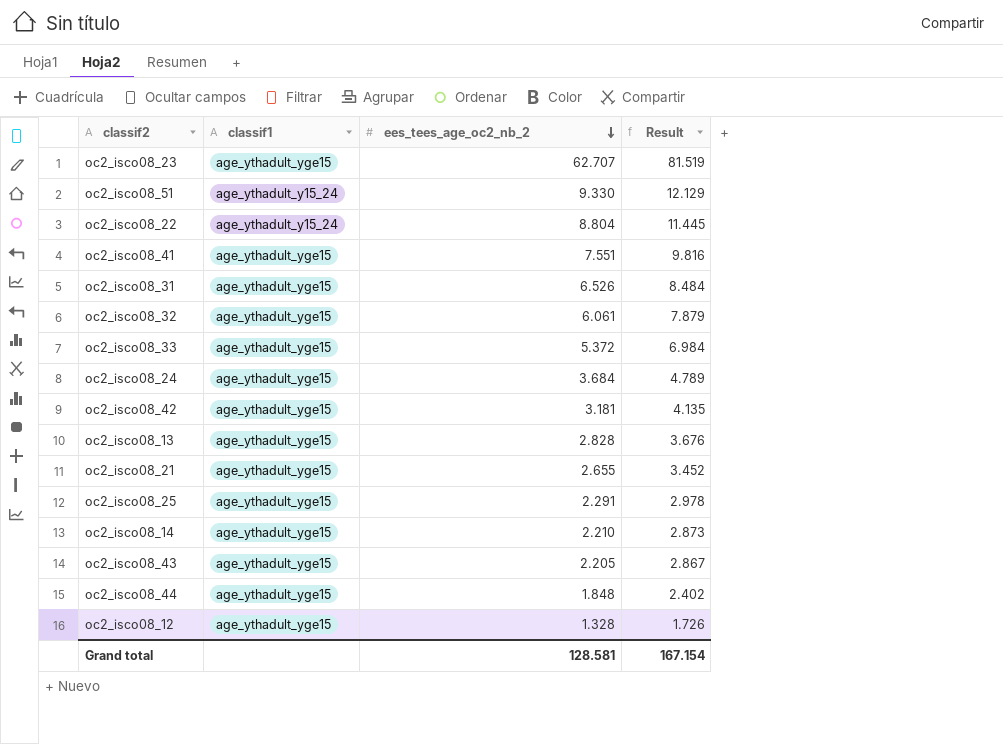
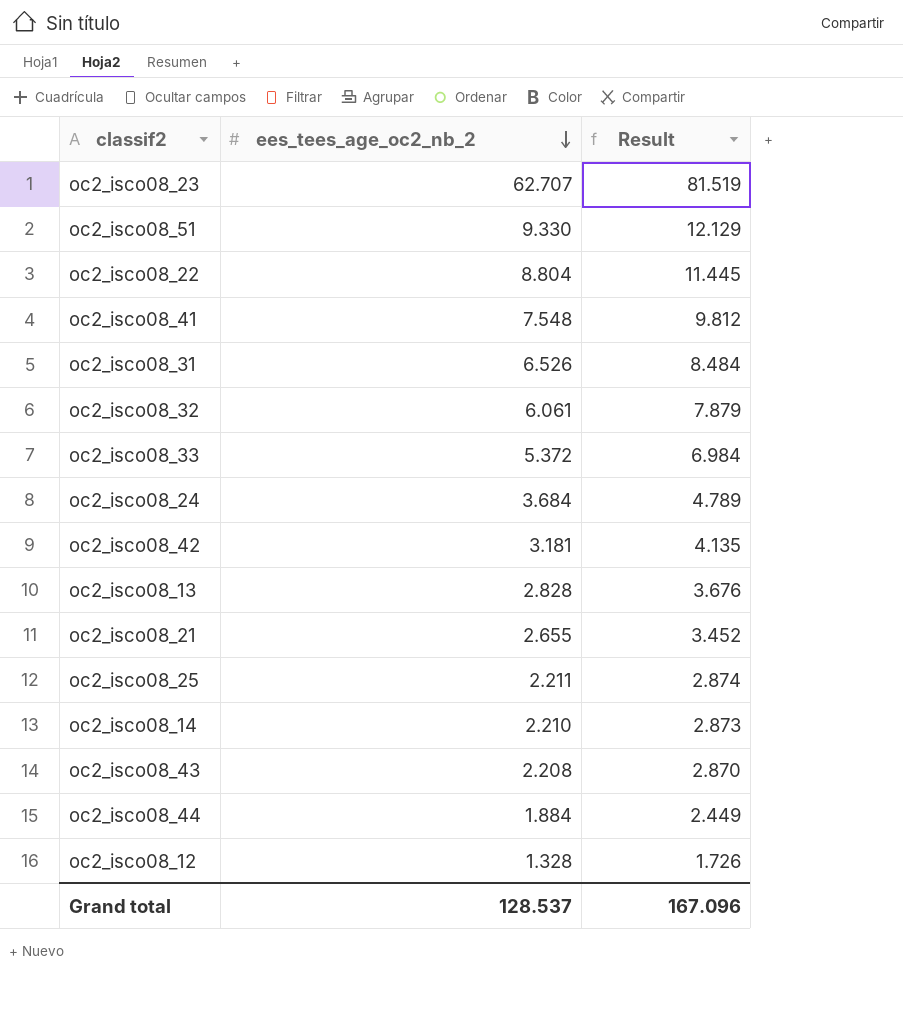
column classif1 | position: 2 -> none
oc2_isco08_41 | ees_tees_age_oc2_nb_2: 7.551 -> 7.548
oc2_isco08_41 | Result: 9.816 -> 9.812
oc2_isco08_25 | ees_tees_age_oc2_nb_2: 2.291 -> 2.211
oc2_isco08_25 | Result: 2.978 -> 2.874
oc2_isco08_43 | ees_tees_age_oc2_nb_2: 2.205 -> 2.208
oc2_isco08_43 | Result: 2.867 -> 2.870
oc2_isco08_44 | ees_tees_age_oc2_nb_2: 1.848 -> 1.884
oc2_isco08_44 | Result: 2.402 -> 2.449
Grand total | ees_tees_age_oc2_nb_2: 128.581 -> 128.537
Grand total | Result: 167.154 -> 167.096

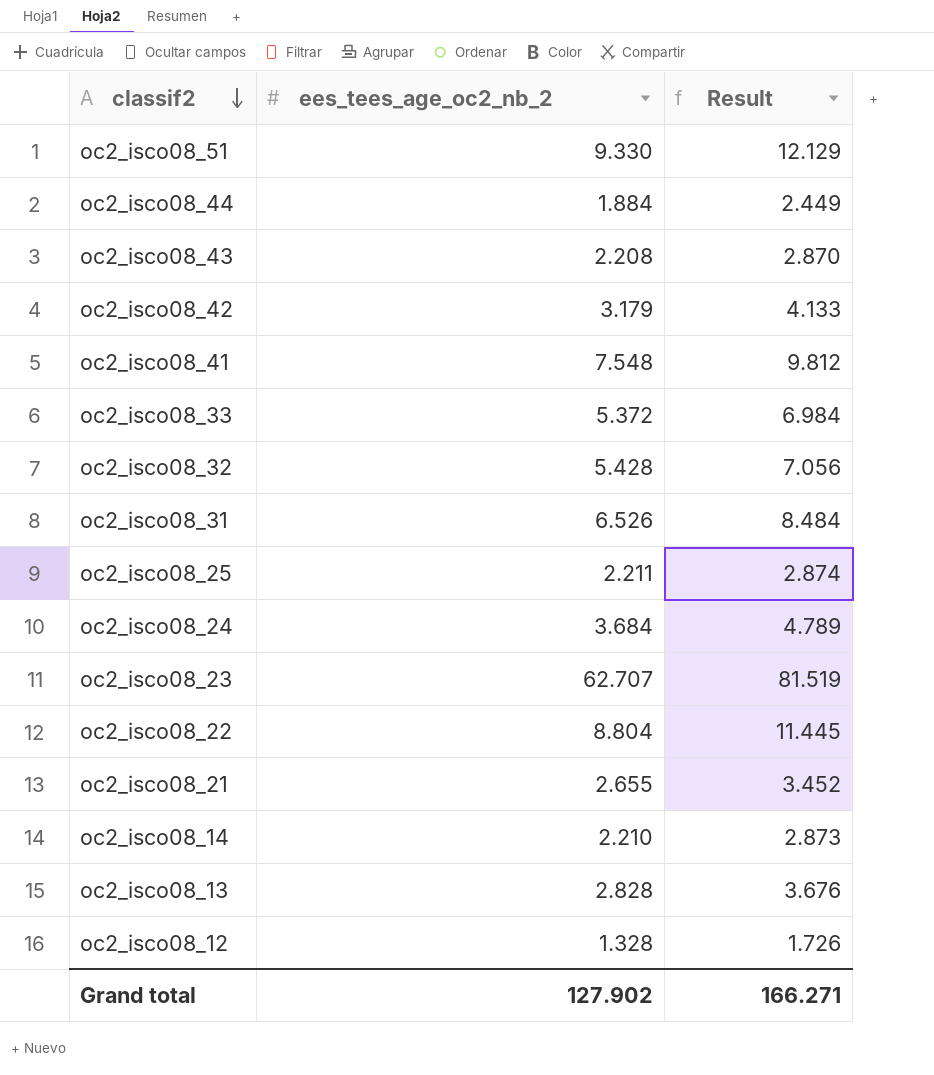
row order: ees_tees_age_oc2_nb_2 descending -> classif2 descending
oc2_isco08_42 | ees_tees_age_oc2_nb_2: 3.181 -> 3.179
oc2_isco08_42 | Result: 4.135 -> 4.133
oc2_isco08_32 | ees_tees_age_oc2_nb_2: 6.061 -> 5.428
oc2_isco08_32 | Result: 7.879 -> 7.056
Grand total | ees_tees_age_oc2_nb_2: 128.537 -> 127.902
Grand total | Result: 167.096 -> 166.271

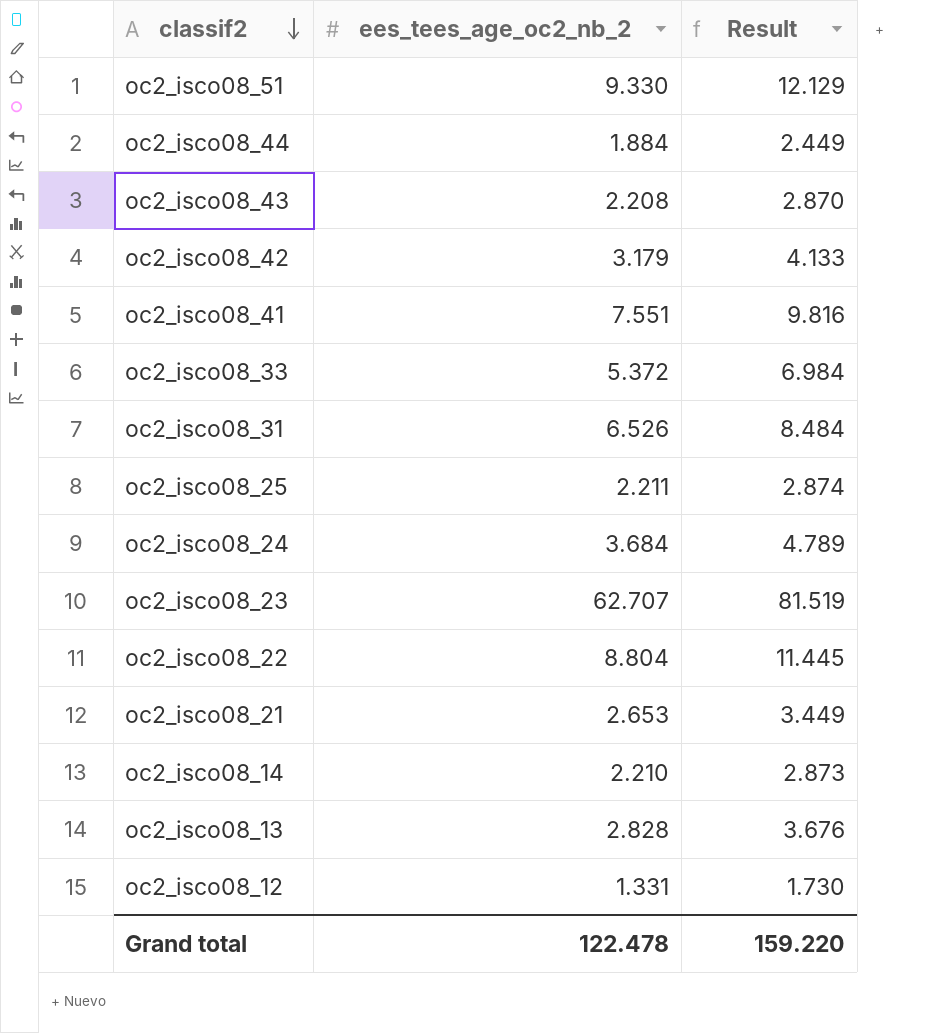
row oc2_isco08_32: 5.428 | 7.056 -> none
oc2_isco08_41 | ees_tees_age_oc2_nb_2: 7.548 -> 7.551
oc2_isco08_41 | Result: 9.812 -> 9.816
oc2_isco08_21 | ees_tees_age_oc2_nb_2: 2.655 -> 2.653
oc2_isco08_21 | Result: 3.452 -> 3.449
oc2_isco08_12 | ees_tees_age_oc2_nb_2: 1.328 -> 1.331
oc2_isco08_12 | Result: 1.726 -> 1.730
Grand total | ees_tees_age_oc2_nb_2: 127.902 -> 122.478
Grand total | Result: 166.271 -> 159.220

